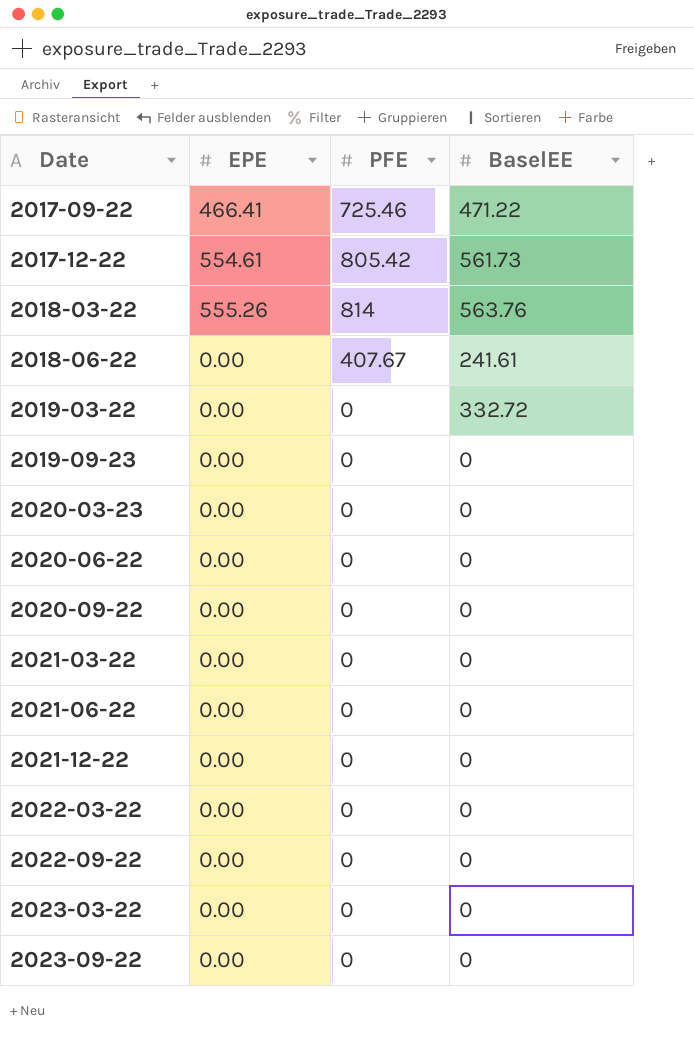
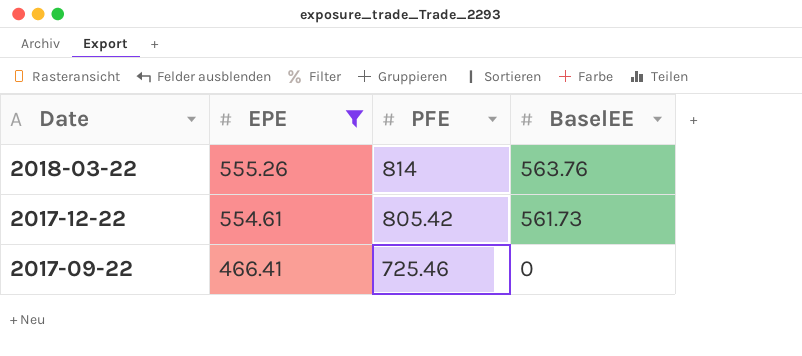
filter: none -> EPE != 0.00
row order: Date ascending -> Date descending
2017-09-22 | BaselEE: 471.22 -> 0

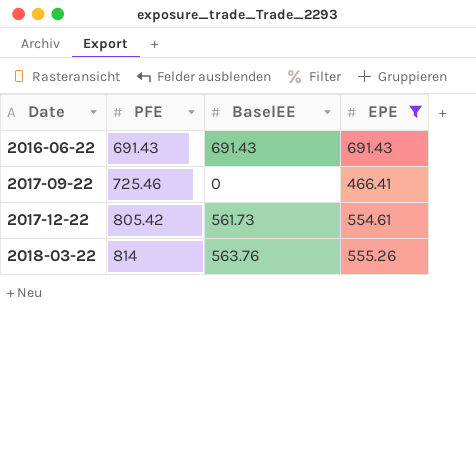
row order: Date descending -> Date ascending
column EPE | position: 2 -> 4
row 2016-06-22: none -> 691.43 | 691.43 | 691.43

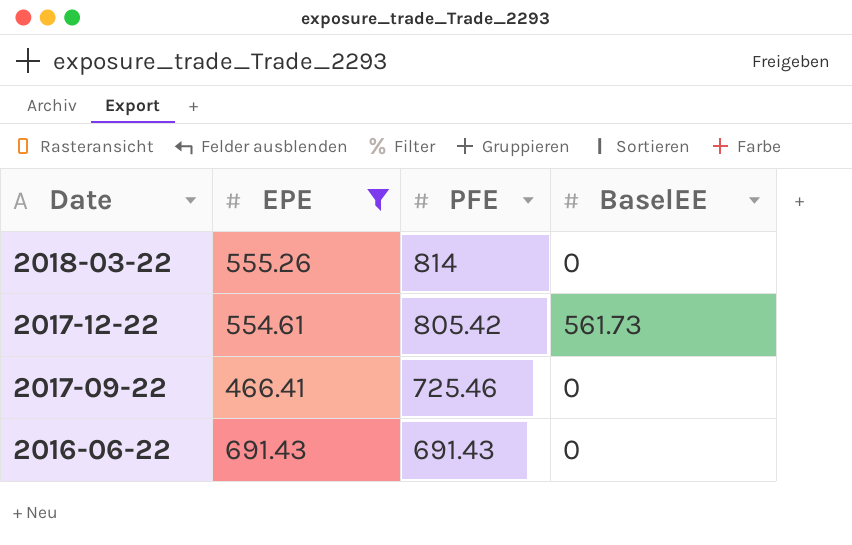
row order: Date ascending -> Date descending
column EPE | position: 4 -> 2
2018-03-22 | BaselEE: 563.76 -> 0
2016-06-22 | BaselEE: 691.43 -> 0

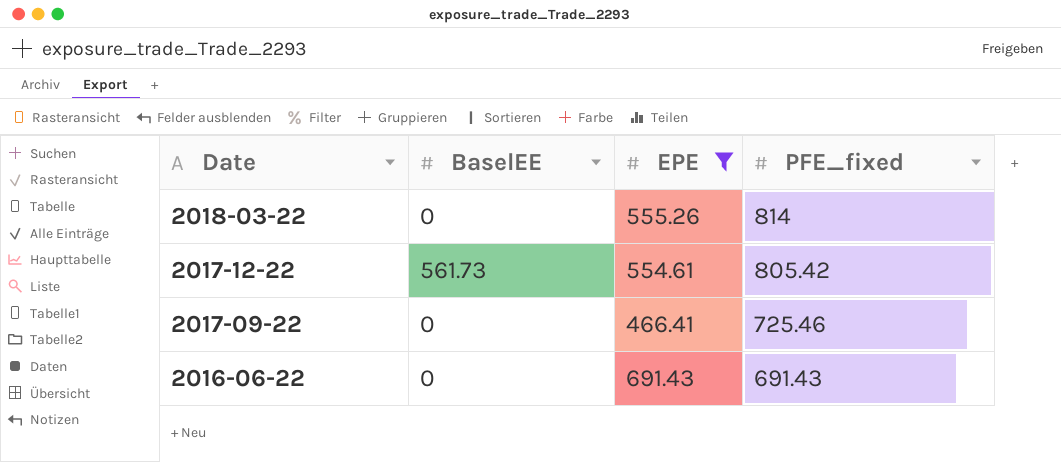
column BaselEE | position: 4 -> 2
column name: PFE -> PFE_fixed

